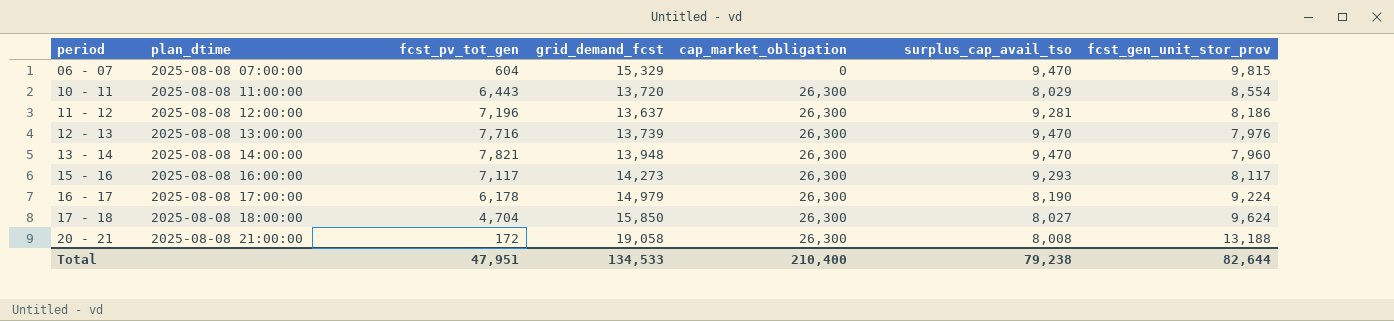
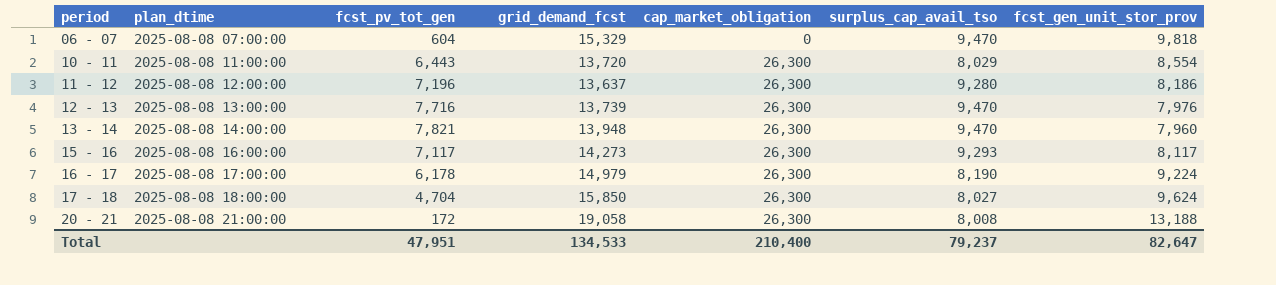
06 - 07 | fcst_gen_unit_stor_prov: 9,815 -> 9,818
11 - 12 | surplus_cap_avail_tso: 9,281 -> 9,280
Total | surplus_cap_avail_tso: 79,238 -> 79,237
Total | fcst_gen_unit_stor_prov: 82,644 -> 82,647

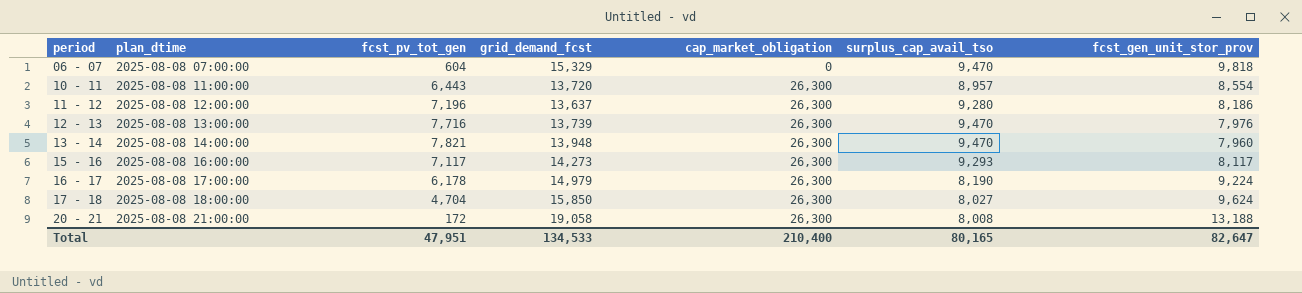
10 - 11 | surplus_cap_avail_tso: 8,029 -> 8,957
Total | surplus_cap_avail_tso: 79,237 -> 80,165

